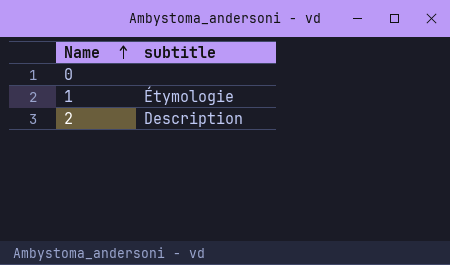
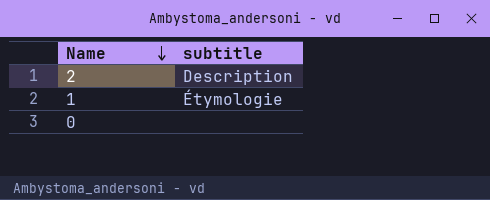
row order: Name ascending -> Name descending

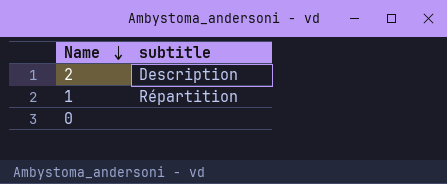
1 | subtitle: Étymologie -> Répartition

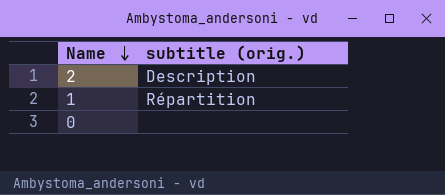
column name: subtitle -> subtitle (orig.)

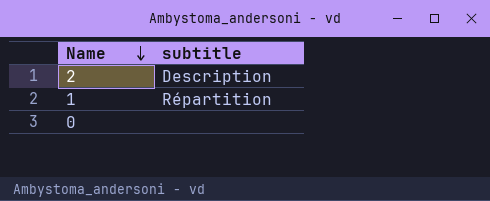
column name: subtitle (orig.) -> subtitle

